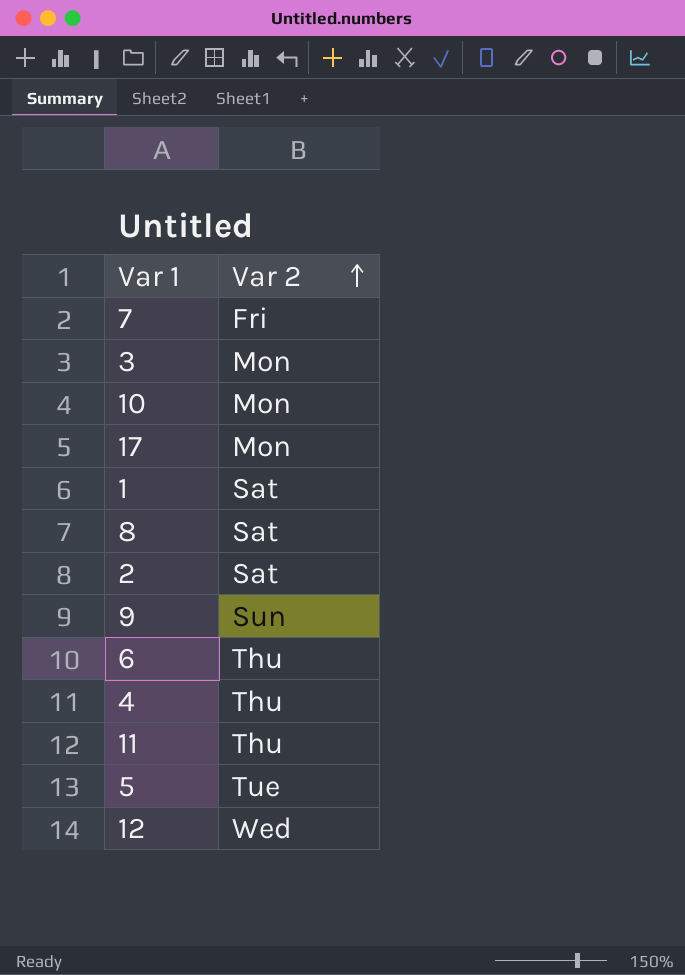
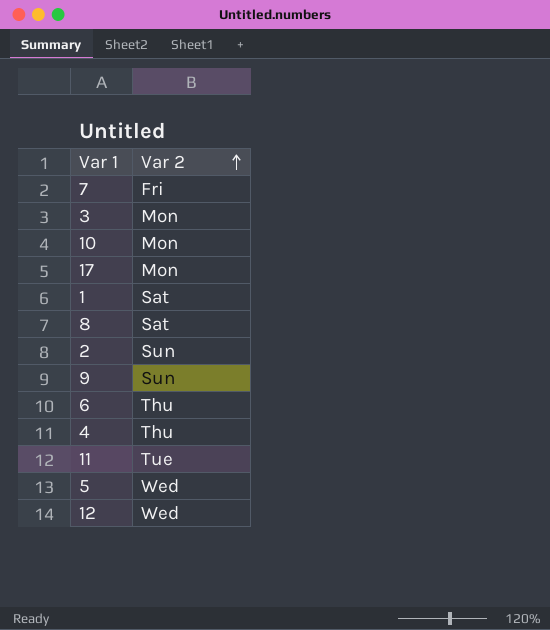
2 | Var 2: Sat -> Sun
11 | Var 2: Thu -> Tue
5 | Var 2: Tue -> Wed

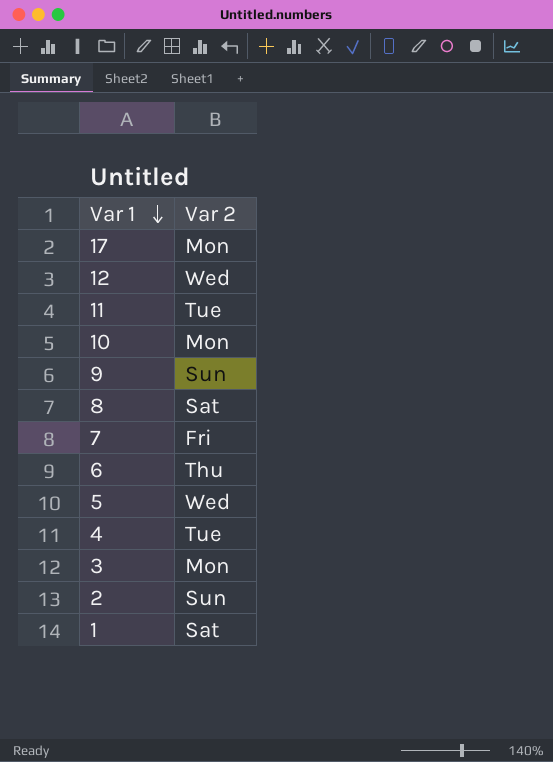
row order: Var 2 ascending -> Var 1 descending
4 | Var 2: Thu -> Tue

